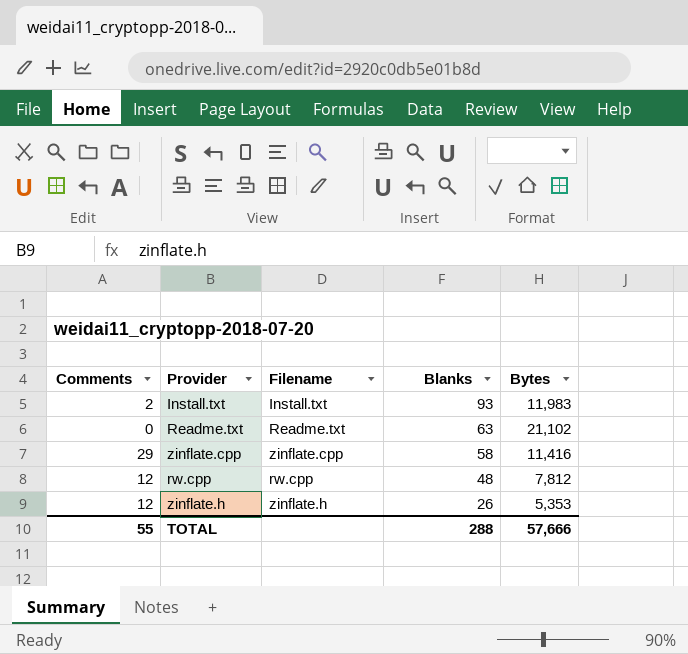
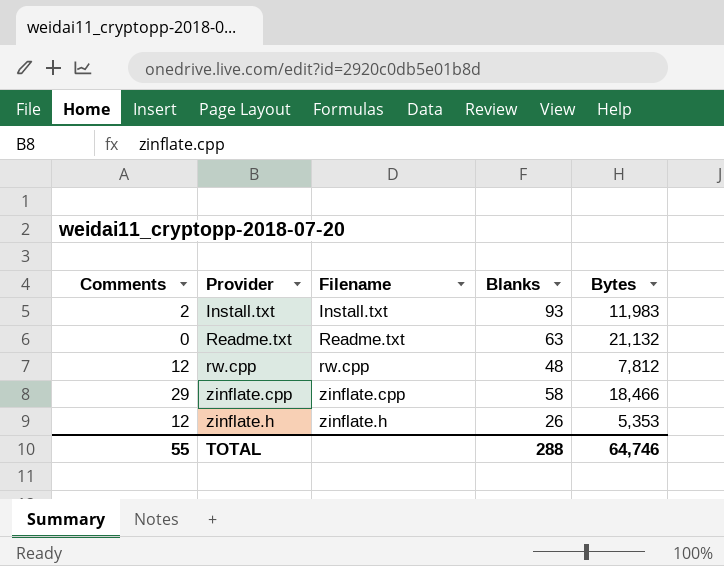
row order: Blanks descending -> Provider ascending
Readme.txt | Bytes: 21,102 -> 21,132
zinflate.cpp | Bytes: 11,416 -> 18,466
TOTAL | Bytes: 57,666 -> 64,746

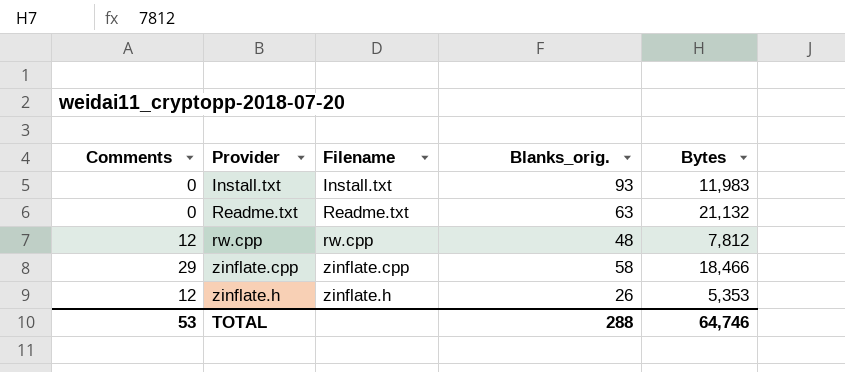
column name: Blanks -> Blanks_orig.
Install.txt | Comments: 2 -> 0
TOTAL | Comments: 55 -> 53

